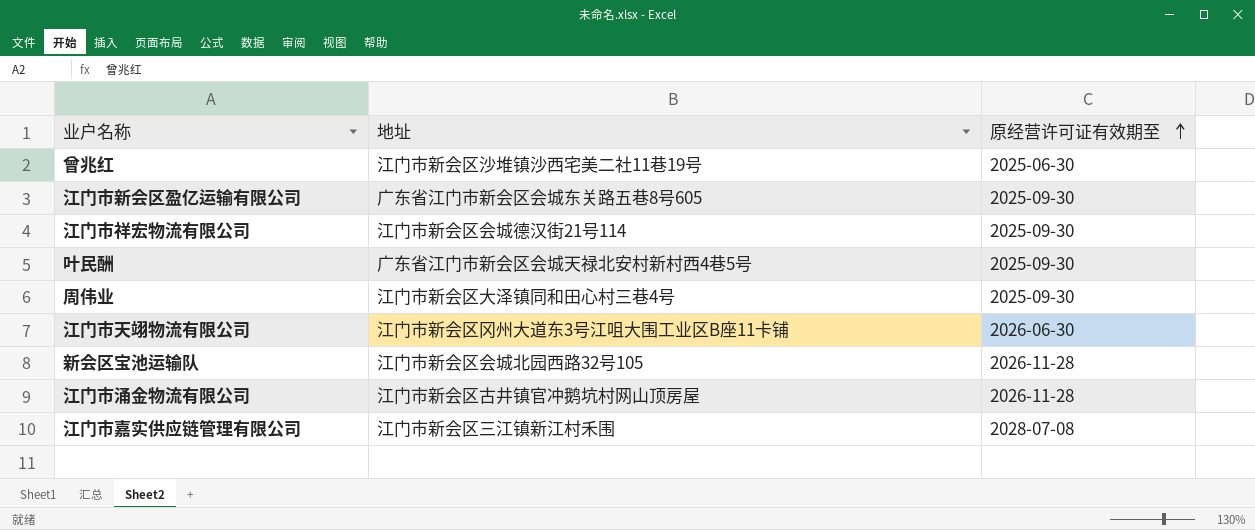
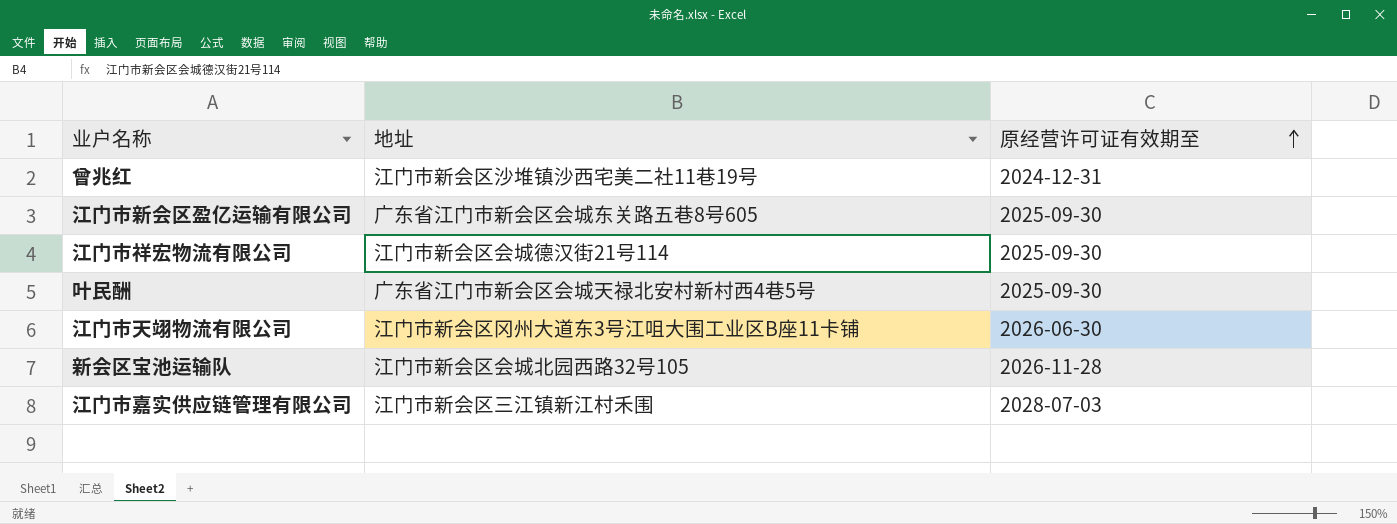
row 周伟业: 江门市新会区大泽镇同和田心村三巷4号 | 2025-09-30 -> none
row 江门市涌金物流有限公司: 江门市新会区古井镇官冲鹅坑村网山顶房屋 | 2026-11-28 -> none
曾兆红 | 原经营许可证有效期至: 2025-06-30 -> 2024-12-31
江门市嘉实供应链管理有限公司 | 原经营许可证有效期至: 2028-07-08 -> 2028-07-03

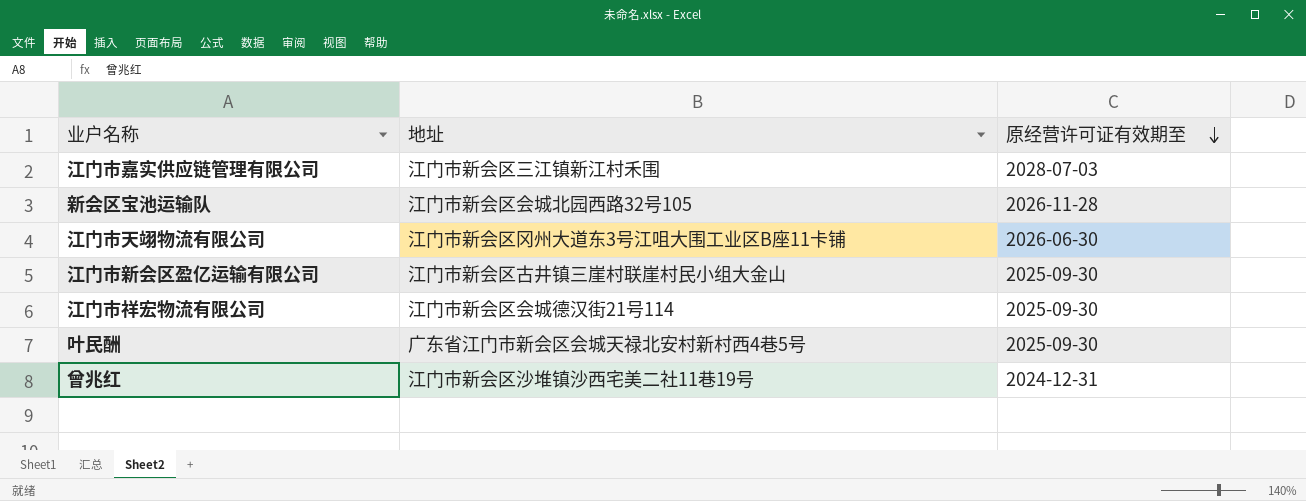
row order: 原经营许可证有效期至 ascending -> 原经营许可证有效期至 descending
江门市新会区盈亿运输有限公司 | 地址: 广东省江门市新会区会城东关路五巷8号605 -> 江门市新会区古井镇三崖村联崖村民小组大金山

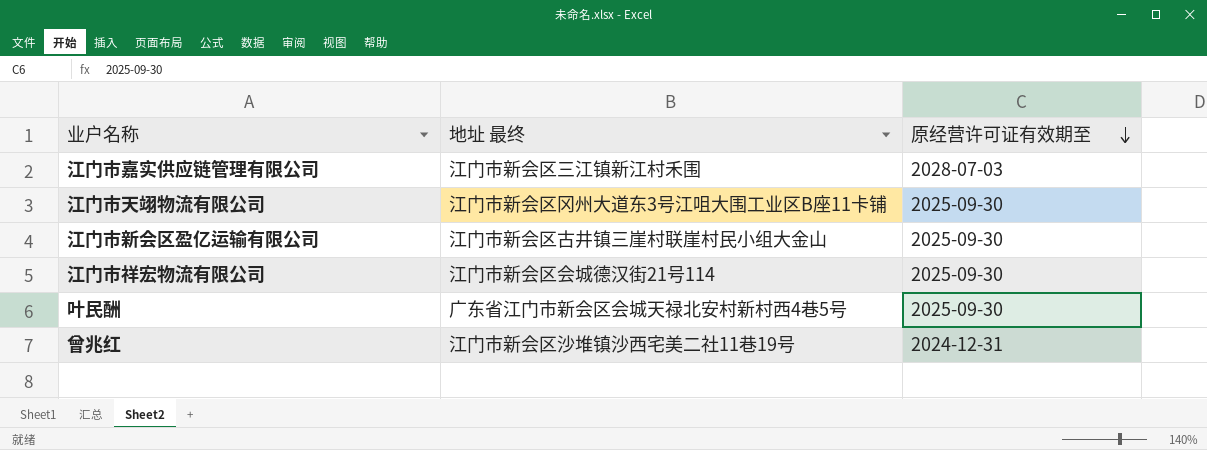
column name: 地址 -> 地址 最终
row 新会区宝池运输队: 江门市新会区会城北园西路32号105 | 2026-11-28 -> none
江门市天翊物流有限公司 | 原经营许可证有效期至: 2026-06-30 -> 2025-09-30

